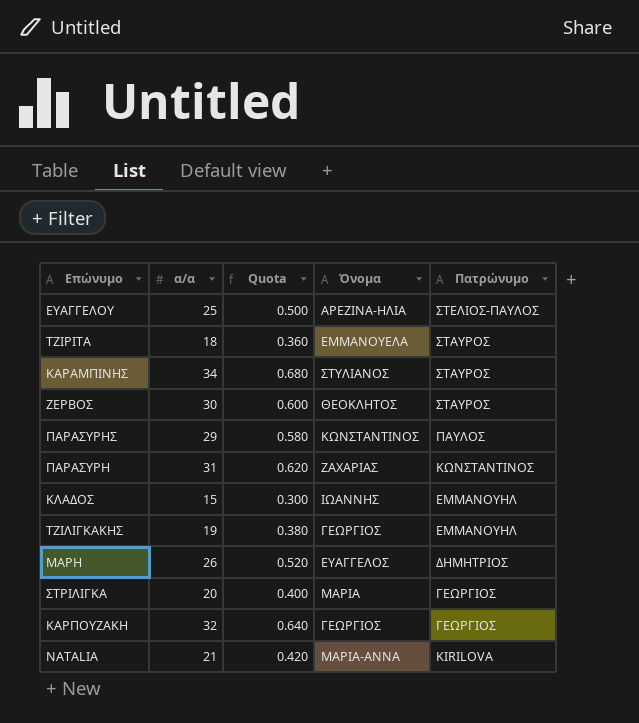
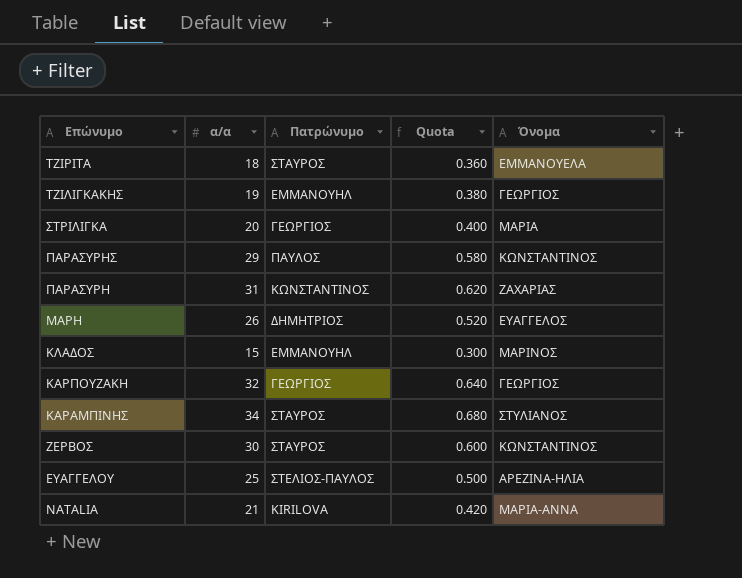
row order: Πατρώνυμο descending -> Επώνυμο descending
column Πατρώνυμο | position: 5 -> 3
ΚΛΑΔΟΣ | Όνομα: ΙΩΑΝΝΗΣ -> ΜΑΡΙΝΟΣ
ΖΕΡΒΟΣ | Όνομα: ΘΕΟΚΛΗΤΟΣ -> ΚΩΝΣΤΑΝΤΙΝΟΣ

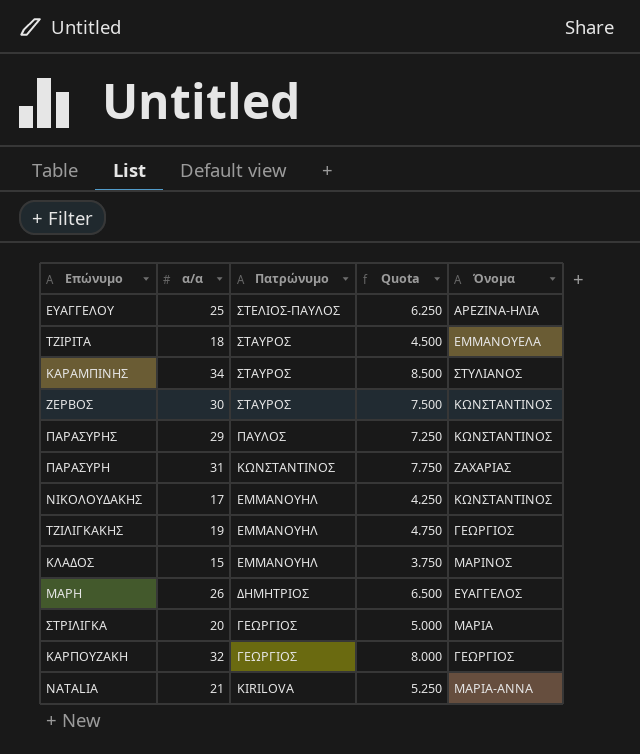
row order: Επώνυμο descending -> Πατρώνυμο descending
column Quota | formula: [α/α] * 0.02 -> [α/α] * 0.25
row ΝΙΚΟΛΟΥΔΑΚΗΣ: none -> 17 | ΕΜΜΑΝΟΥΗΛ | 4.250 | ΚΩΝΣΤΑΝΤΙΝΟΣ

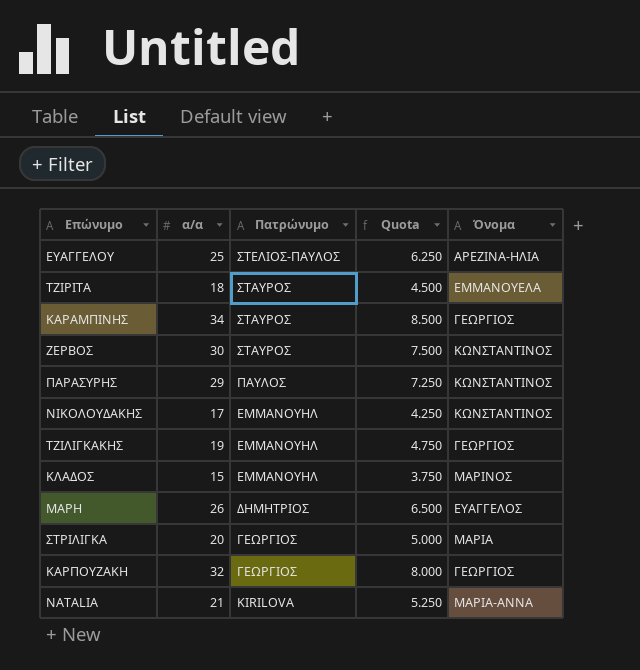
row ΠΑΡΑΣΥΡΗ: 31 | ΚΩΝΣΤΑΝΤΙΝΟΣ | 7.750 | ΖΑΧΑΡΙΑΣ -> none
ΚΑΡΑΜΠΙΝΗΣ | Όνομα: ΣΤΥΛΙΑΝΟΣ -> ΓΕΩΡΓΙΟΣ

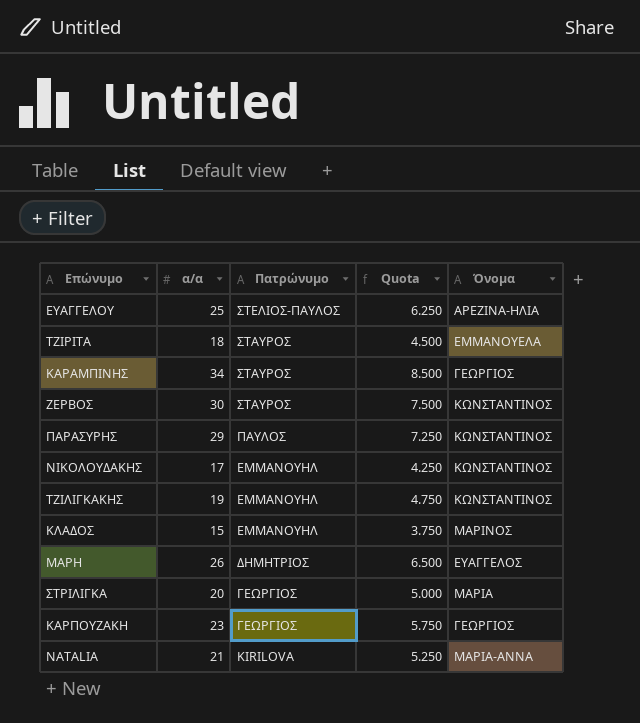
ΤΖΙΛΙΓΚΑΚΗΣ | Όνομα: ΓΕΩΡΓΙΟΣ -> ΚΩΝΣΤΑΝΤΙΝΟΣ
ΚΑΡΠΟΥΖΑΚΗ | α/α: 32 -> 23
ΚΑΡΠΟΥΖΑΚΗ | Quota: 8.000 -> 5.750

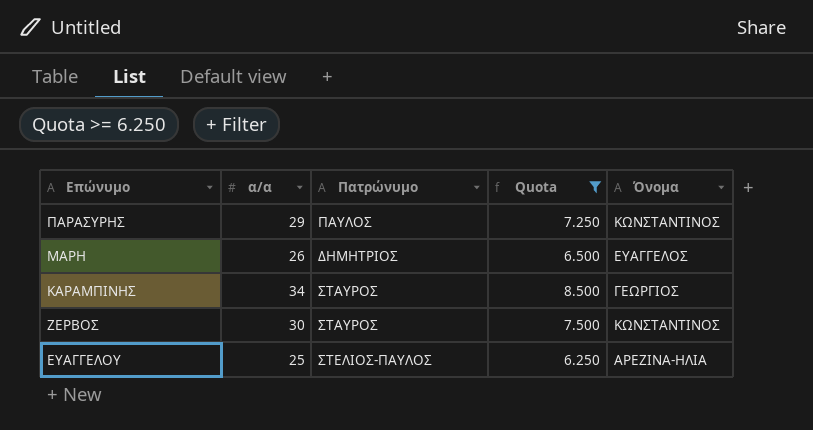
filter: none -> Quota >= 6.250
row order: Πατρώνυμο descending -> Επώνυμο descending

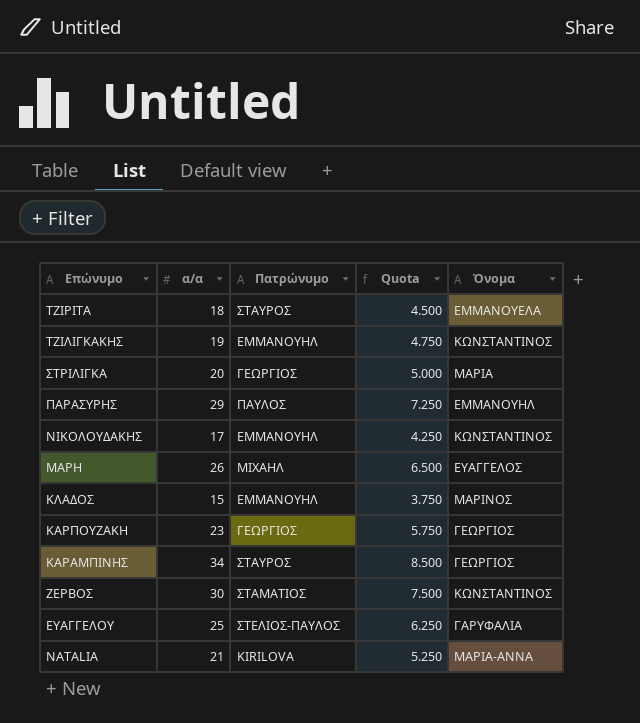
filter: Quota >= 6.250 -> none
ΠΑΡΑΣΥΡΗΣ | Όνομα: ΚΩΝΣΤΑΝΤΙΝΟΣ -> ΕΜΜΑΝΟΥΗΛ
ΜΑΡΗ | Πατρώνυμο: ΔΗΜΗΤΡΙΟΣ -> ΜΙΧΑΗΛ
ΖΕΡΒΟΣ | Πατρώνυμο: ΣΤΑΥΡΟΣ -> ΣΤΑΜΑΤΙΟΣ
ΕΥΑΓΓΕΛΟΥ | Όνομα: ΑΡΕΖΙΝΑ-ΗΛΙΑ -> ΓΑΡΥΦΑΛΙΑ

